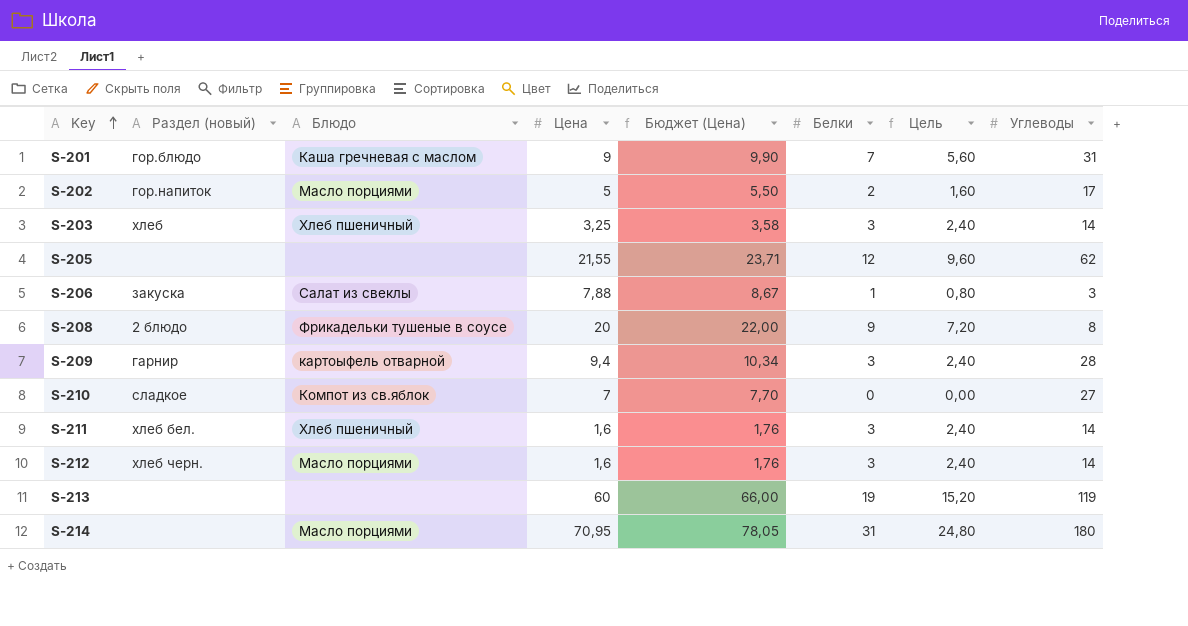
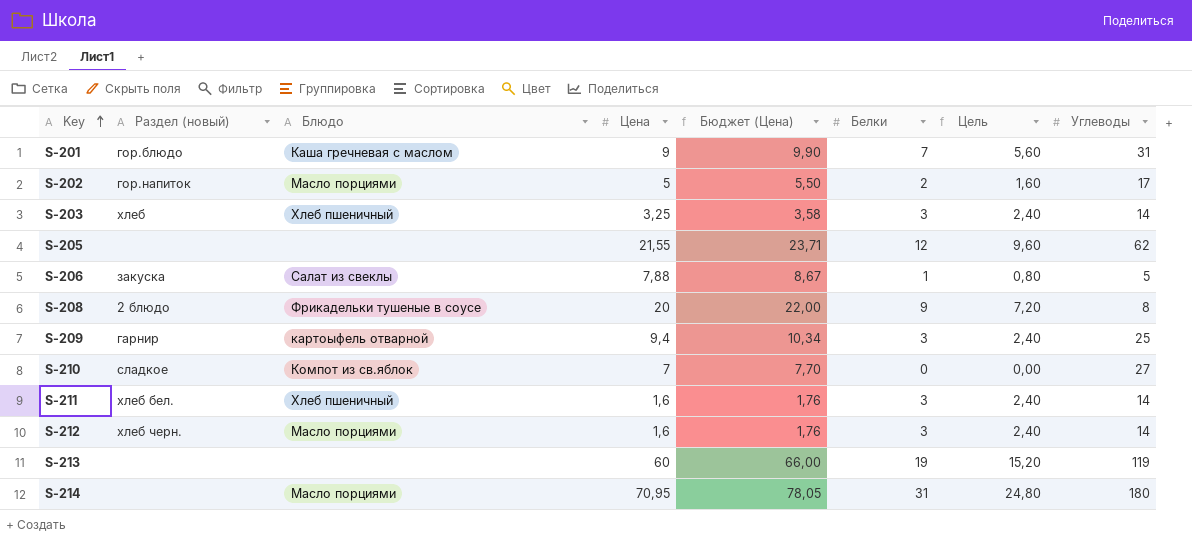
S-206 | Углеводы: 3 -> 5
S-209 | Углеводы: 28 -> 25

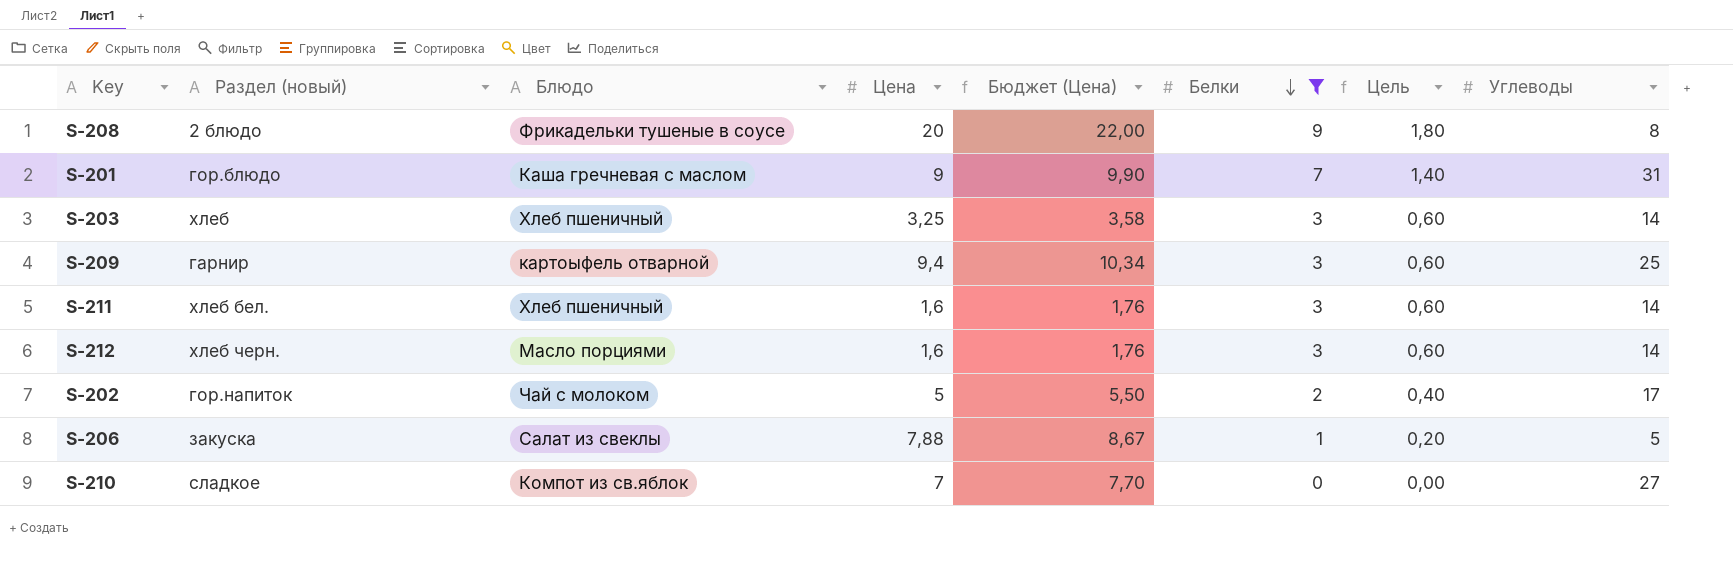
filter: none -> Белки <= 9
row order: Key ascending -> Белки descending
column Цель | formula: [Белки] * 0,8 -> [Белки] * 0,2
S-202 | Блюдо: Масло порциями -> Чай с молоком

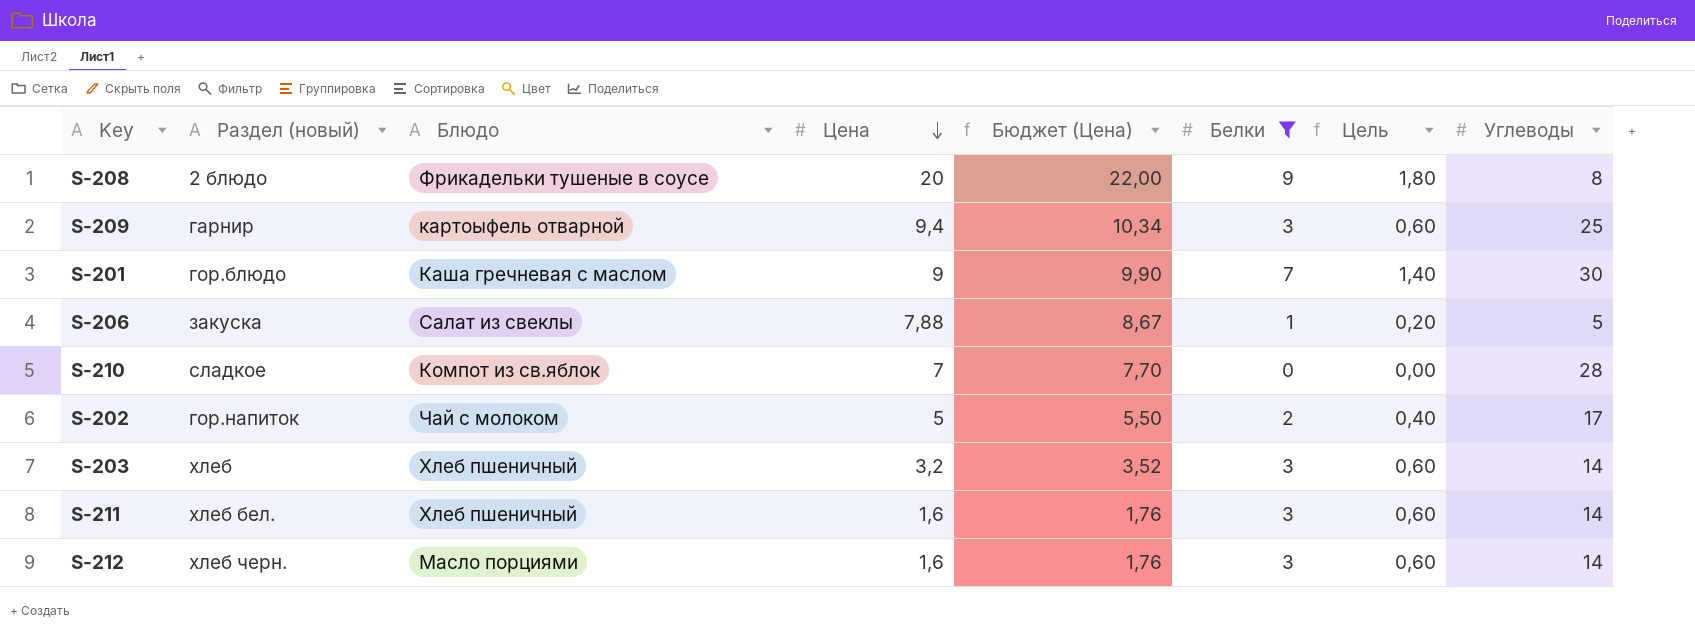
row order: Белки descending -> Цена descending
S-201 | Углеводы: 31 -> 30
S-210 | Углеводы: 27 -> 28
S-203 | Цена: 3,25 -> 3,2
S-203 | Бюджет (Цена): 3,58 -> 3,52

